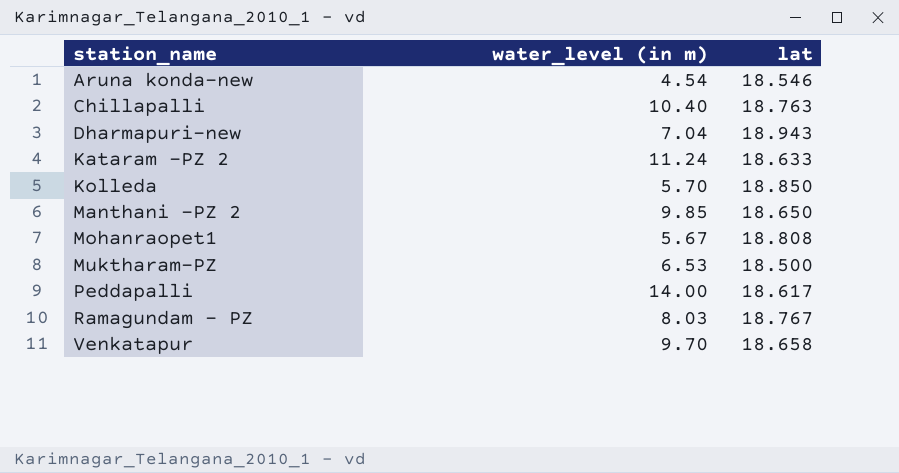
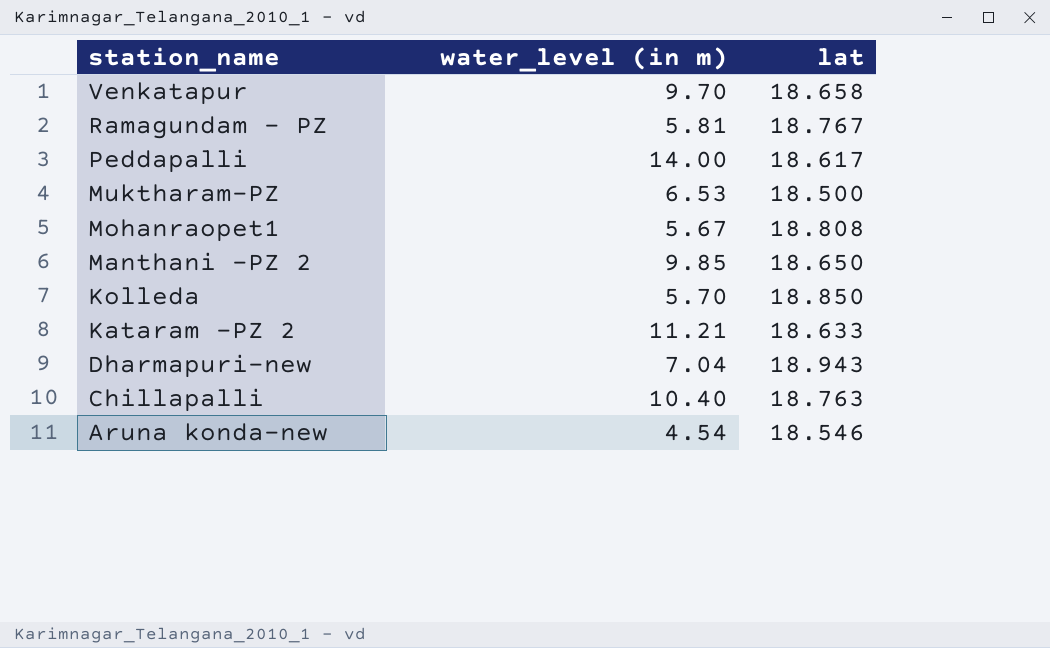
row order: station_name ascending -> station_name descending
Ramagundam - PZ | water_level (in m): 8.03 -> 5.81
Kataram -PZ 2 | water_level (in m): 11.24 -> 11.21

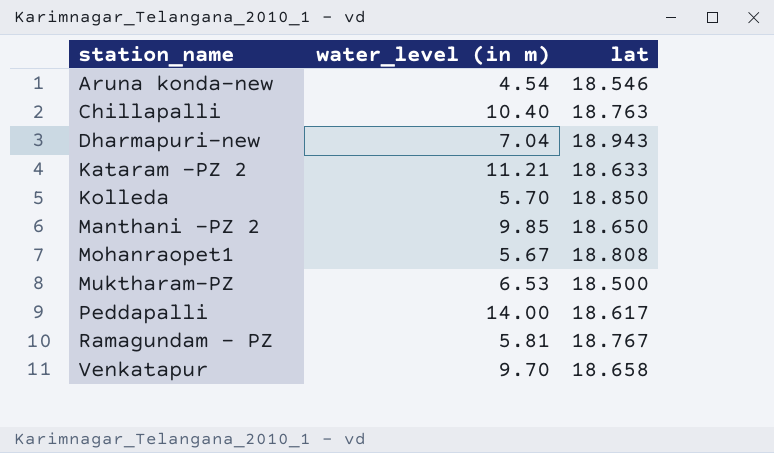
row order: station_name descending -> station_name ascending

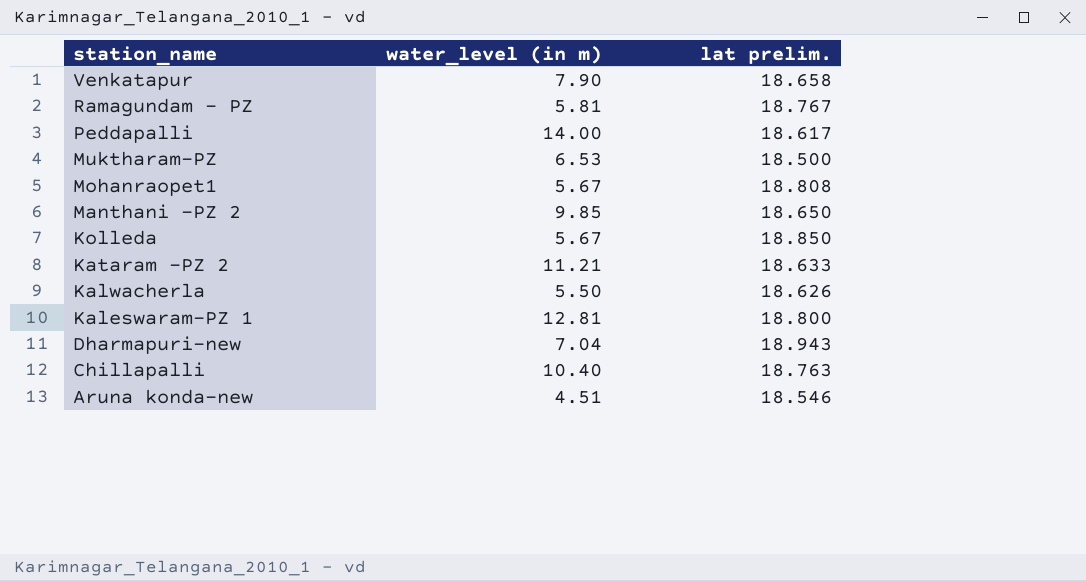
row order: station_name ascending -> station_name descending
column name: lat -> lat prelim.
Venkatapur | water_level (in m): 9.70 -> 7.90
Kolleda | water_level (in m): 5.70 -> 5.67
row Kalwacherla: none -> 5.50 | 18.626
row Kaleswaram-PZ 1: none -> 12.81 | 18.800
Aruna konda-new | water_level (in m): 4.54 -> 4.51

